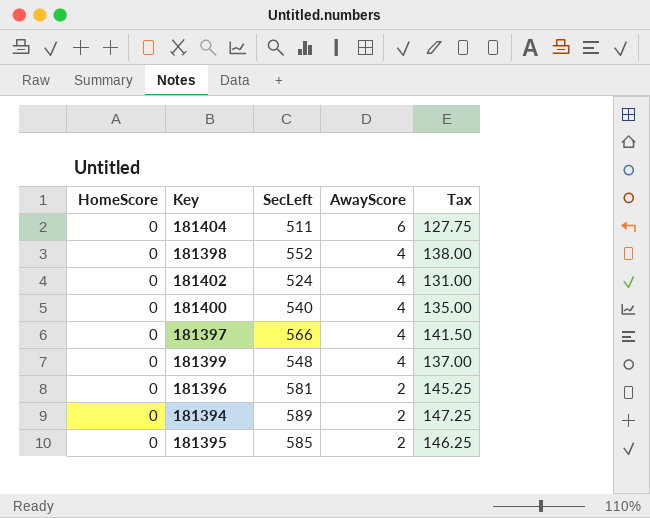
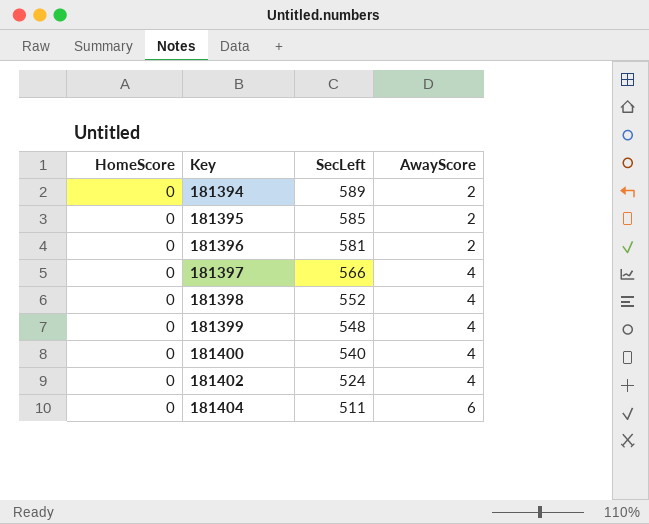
row order: AwayScore descending -> Key ascending
column Tax | formula: [SecLeft] * 0.25 -> none

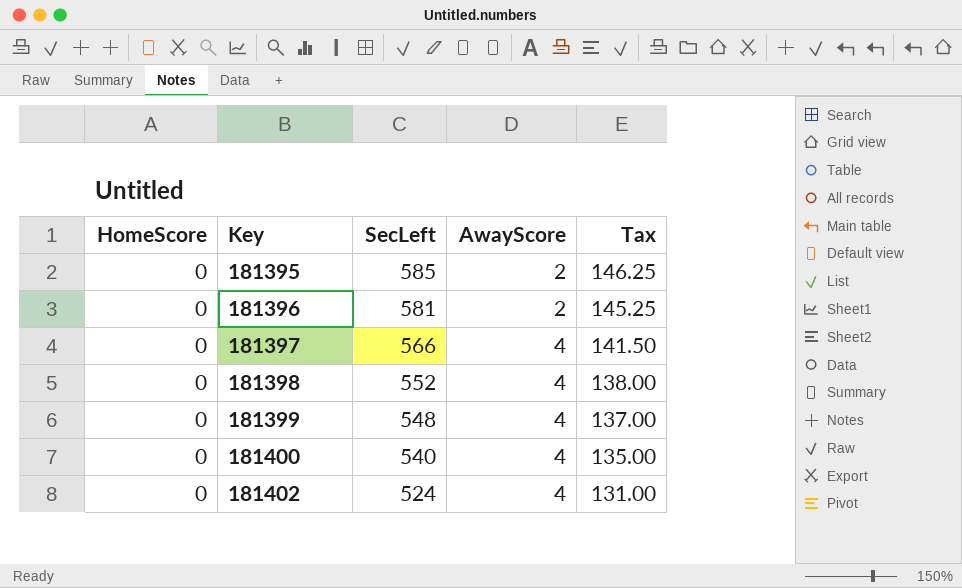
column Tax | formula: none -> [SecLeft] * 0.25
row 181394: 0 | 589 | 2 -> none
row 181404: 0 | 511 | 6 -> none

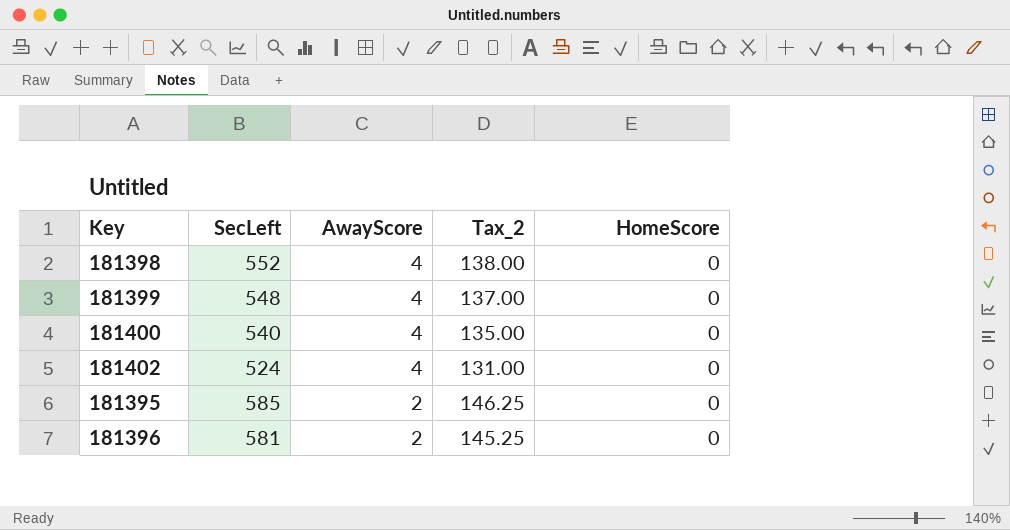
row order: Key ascending -> AwayScore descending
column name: Tax -> Tax_2
column HomeScore | position: 1 -> 5
row 181397: 0 | 566 | 4 | 141.50 -> none

